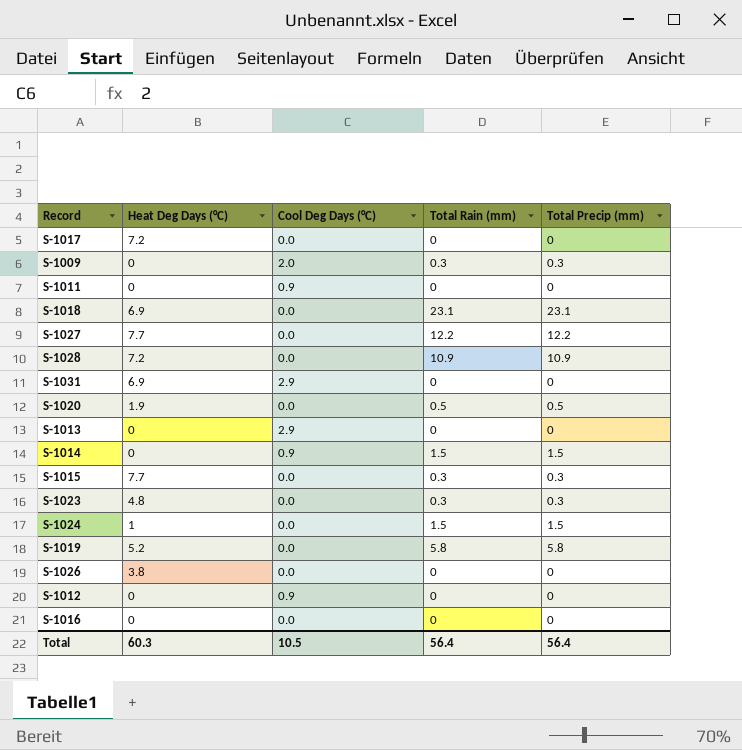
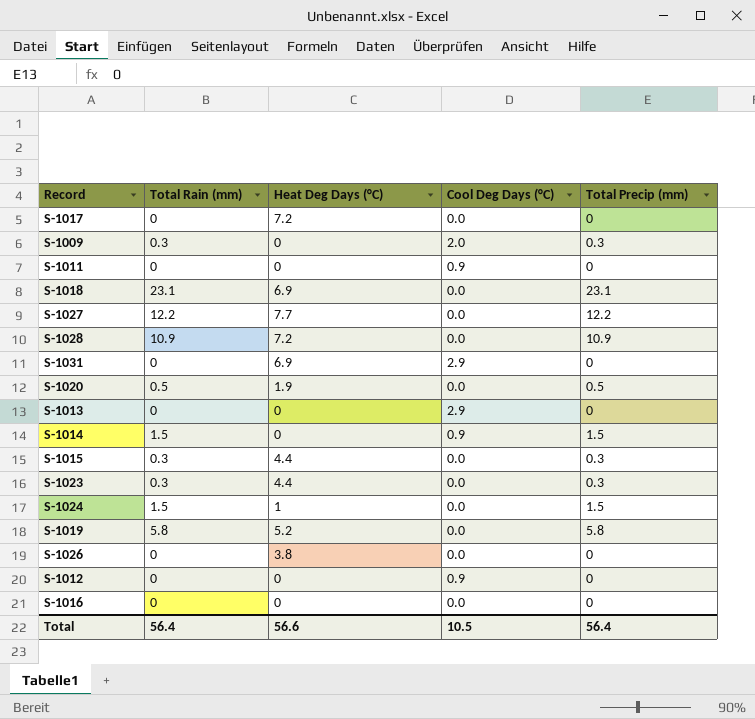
column Total Rain (mm) | position: 4 -> 2
S-1015 | Heat Deg Days (°C): 7.7 -> 4.4
S-1023 | Heat Deg Days (°C): 4.8 -> 4.4
Total | Heat Deg Days (°C): 60.3 -> 56.6

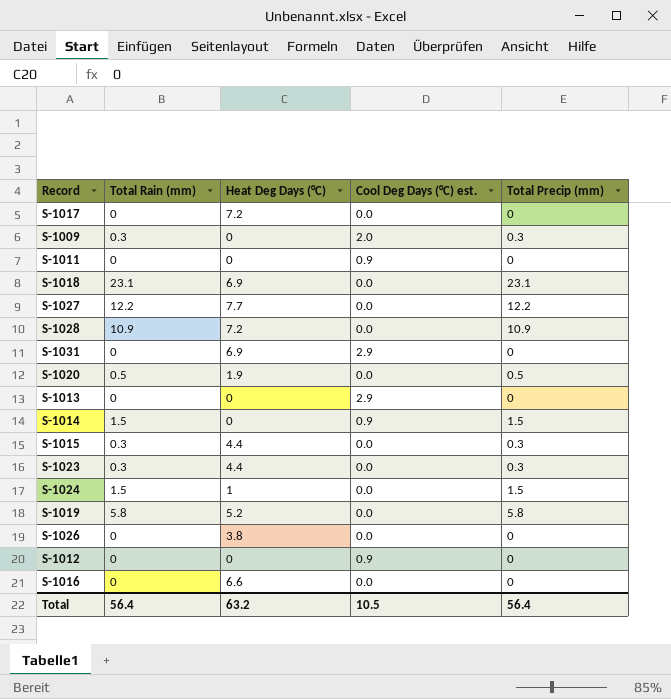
column name: Cool Deg Days (°C) -> Cool Deg Days (°C) est.
S-1016 | Heat Deg Days (°C): 0 -> 6.6
Total | Heat Deg Days (°C): 56.6 -> 63.2

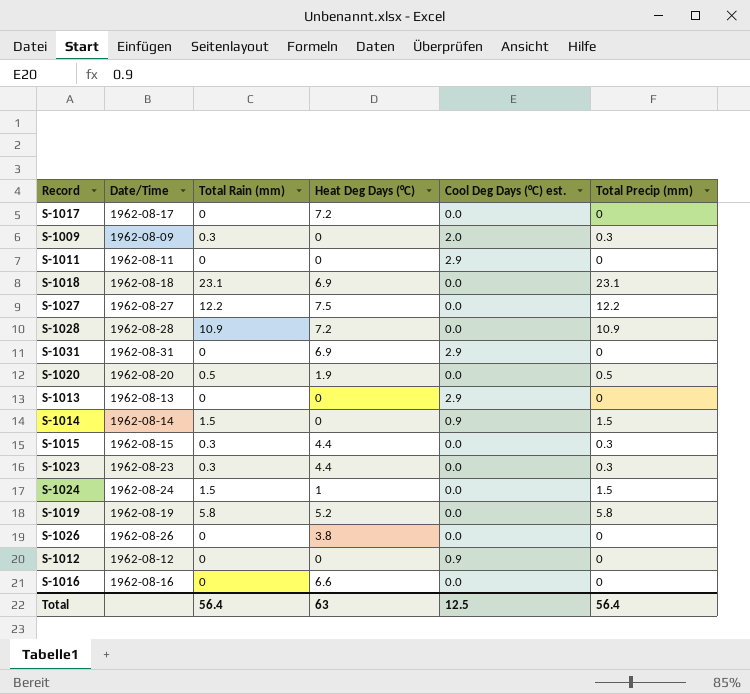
column Date/Time | position: none -> 2
S-1011 | Cool Deg Days (°C) est.: 0.9 -> 2.9
S-1027 | Heat Deg Days (°C): 7.7 -> 7.5
Total | Heat Deg Days (°C): 63.2 -> 63
Total | Cool Deg Days (°C) est.: 10.5 -> 12.5

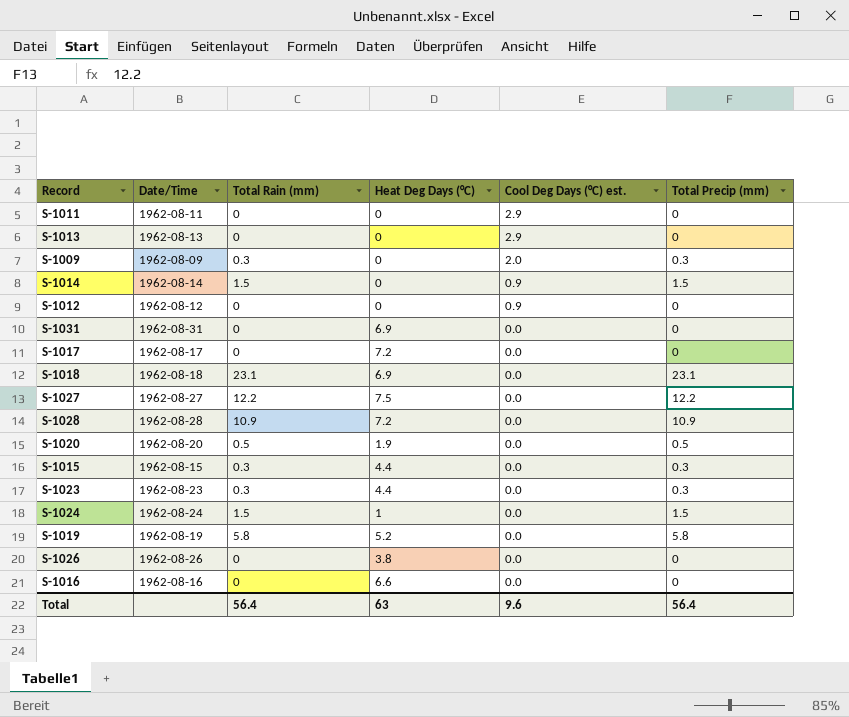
row order: none -> Cool Deg Days (°C) est. descending
S-1031 | Cool Deg Days (°C) est.: 2.9 -> 0.0
Total | Cool Deg Days (°C) est.: 12.5 -> 9.6

